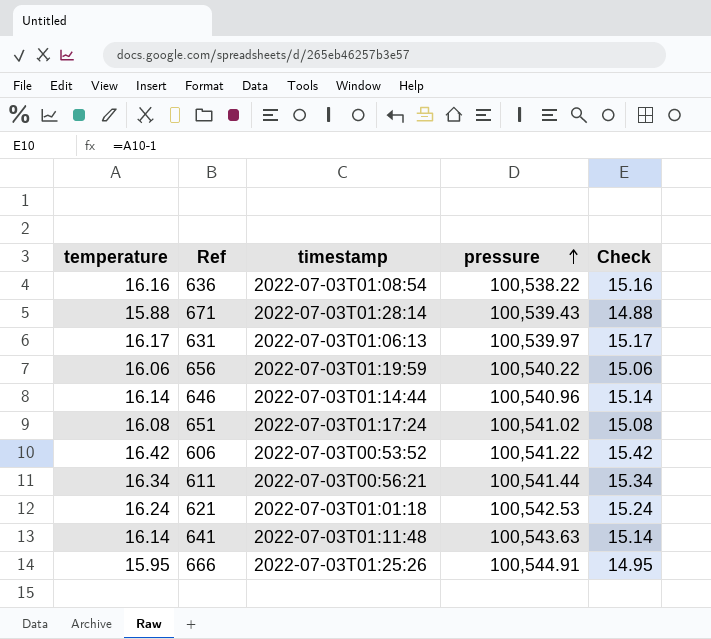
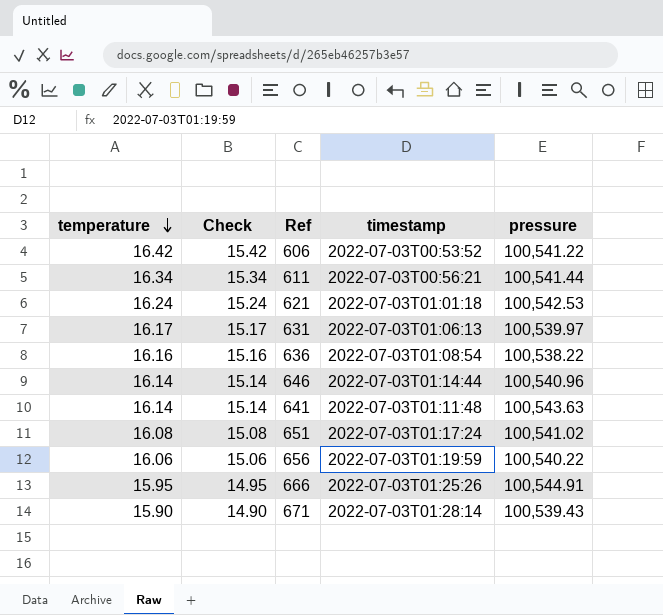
row order: pressure ascending -> temperature descending
column Check | position: 5 -> 2
671 | temperature: 15.88 -> 15.90
671 | Check: 14.88 -> 14.90

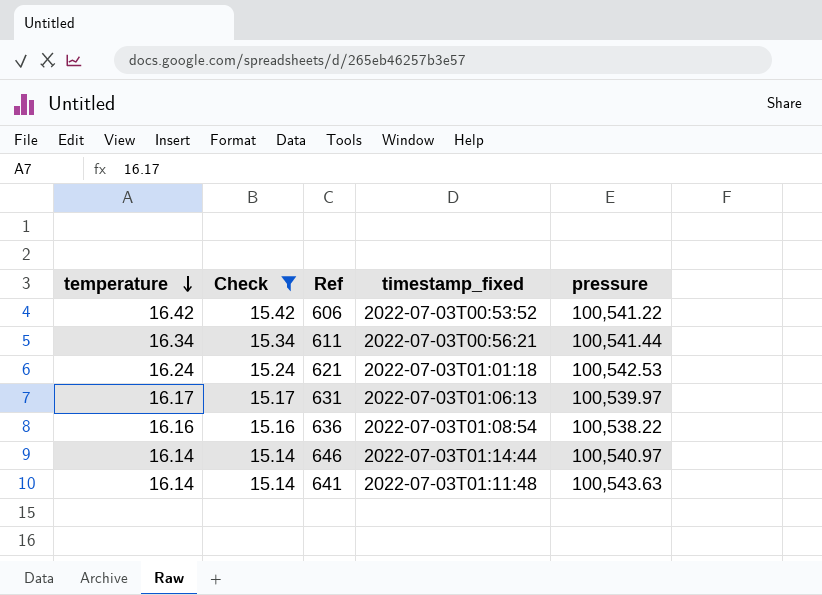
filter: none -> Check >= 15.14
column name: timestamp -> timestamp_fixed
646 | pressure: 100,540.96 -> 100,540.97

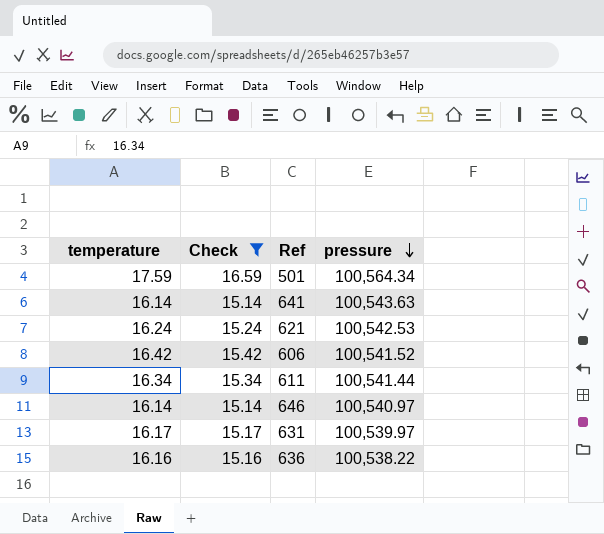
row order: temperature descending -> pressure descending
column timestamp_fixed | position: 4 -> none
row 501: none -> 17.59 | 16.59 | 100,564.34
606 | pressure: 100,541.22 -> 100,541.52

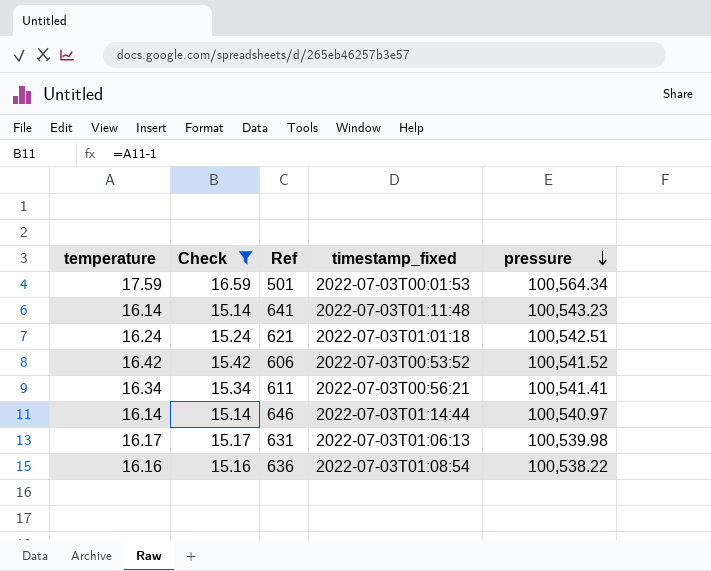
column timestamp_fixed | position: none -> 4
641 | pressure: 100,543.63 -> 100,543.23
621 | pressure: 100,542.53 -> 100,542.51
611 | pressure: 100,541.44 -> 100,541.41
631 | pressure: 100,539.97 -> 100,539.98

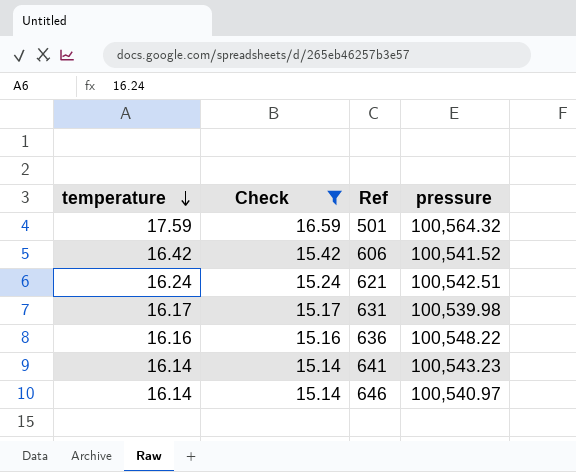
row order: pressure descending -> temperature descending
column timestamp_fixed | position: 4 -> none
row 611: 16.34 | 15.34 | 2022-07-03T00:56:21 | 100,541.41 -> none
501 | pressure: 100,564.34 -> 100,564.32
636 | pressure: 100,538.22 -> 100,548.22

